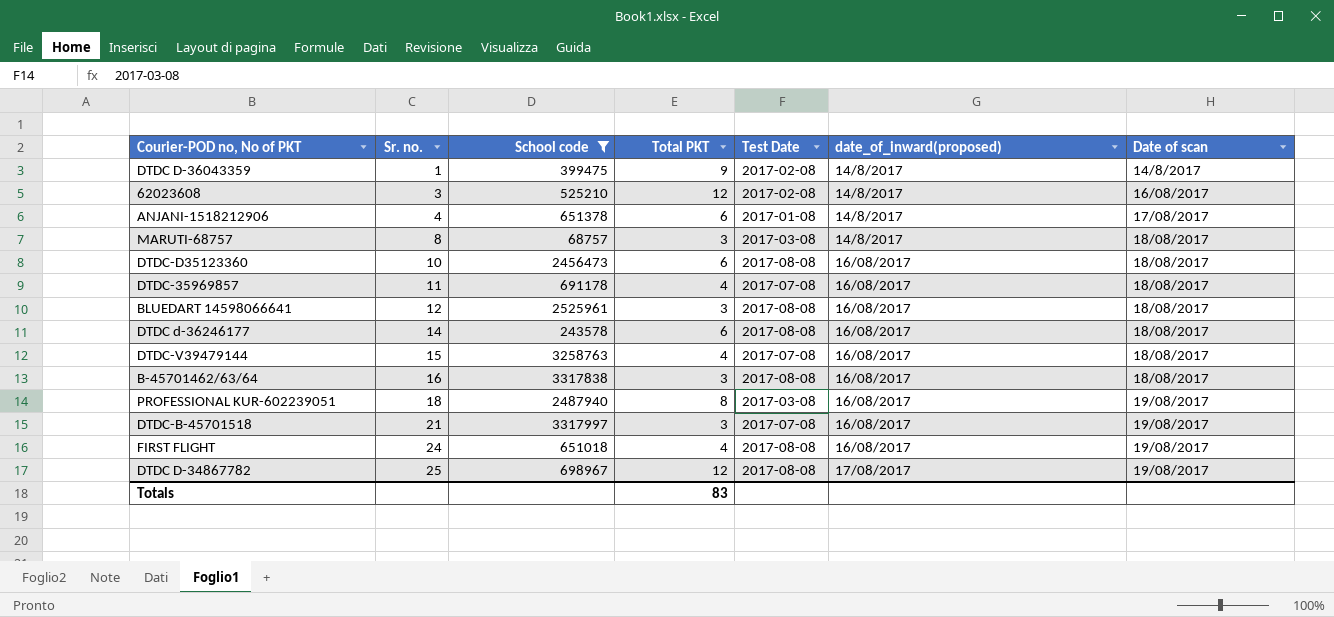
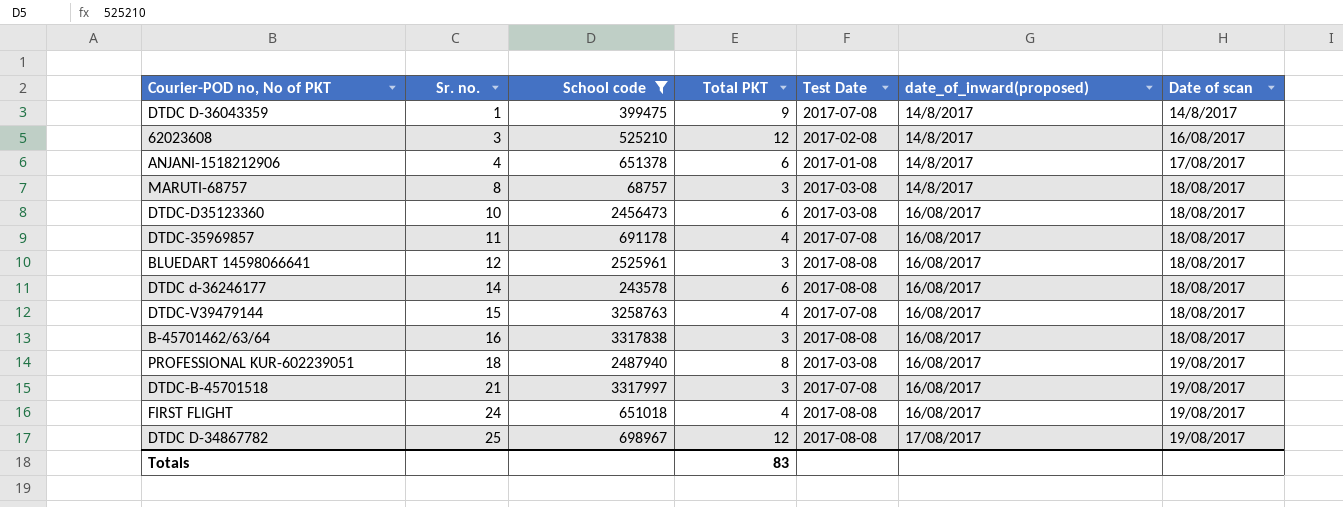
DTDC D-36043359 | Test Date: 2017-02-08 -> 2017-07-08
DTDC-D35123360 | Test Date: 2017-08-08 -> 2017-03-08

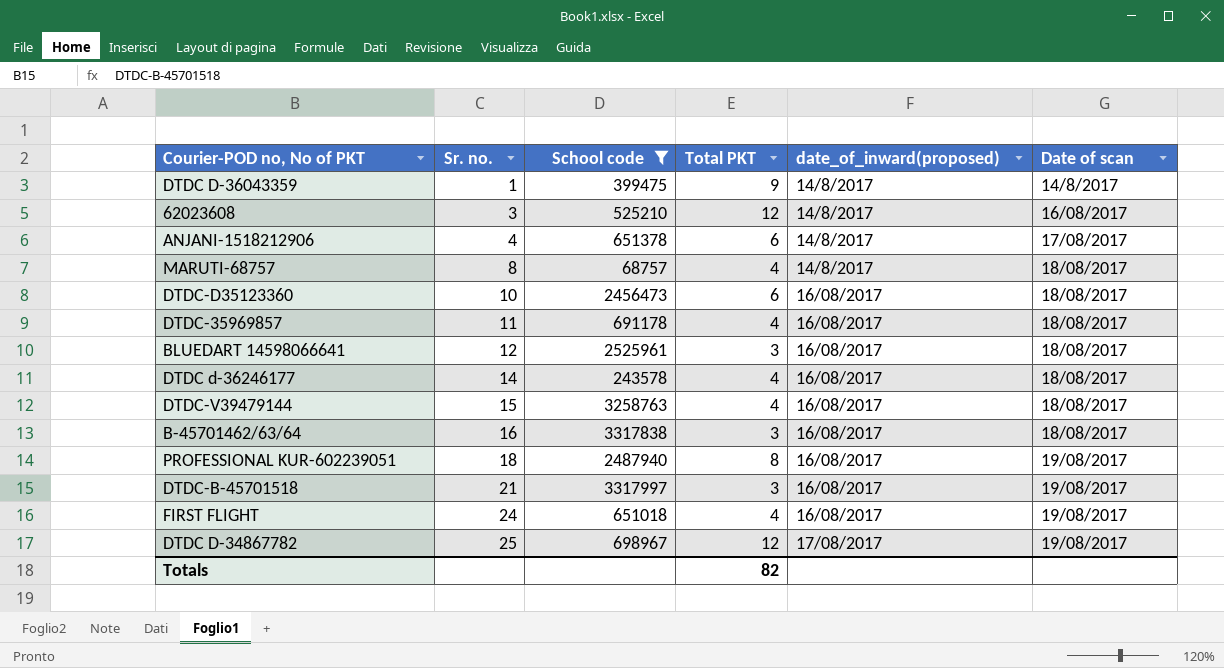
column Test Date | position: 5 -> none
MARUTI-68757 | Total PKT: 3 -> 4
DTDC d-36246177 | Total PKT: 6 -> 4
Totals | Total PKT: 83 -> 82

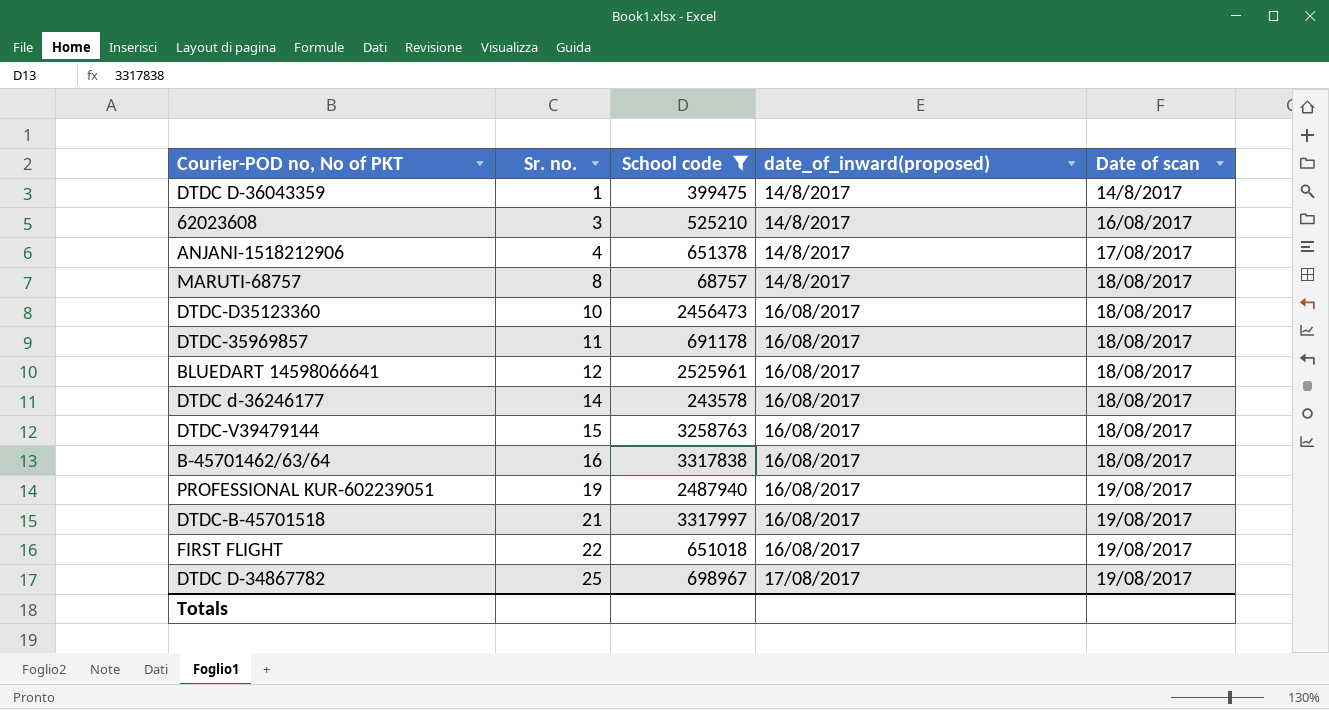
column Total PKT | position: 4 -> none
PROFESSIONAL KUR-602239051 | Sr. no.: 18 -> 19
FIRST FLIGHT | Sr. no.: 24 -> 22

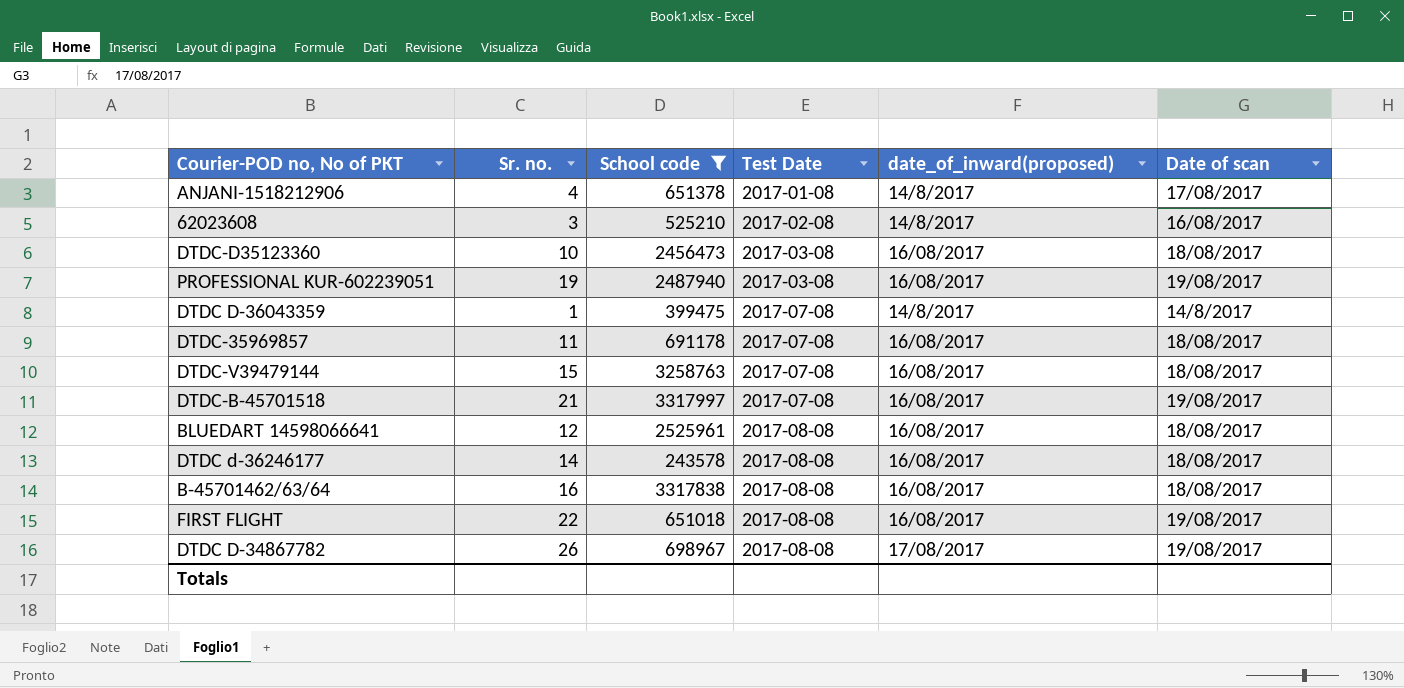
row order: Sr. no. ascending -> Test Date ascending
column Test Date | position: none -> 4
row MARUTI-68757: 8 | 68757 | 14/8/2017 | 18/08/2017 -> none
DTDC D-34867782 | Sr. no.: 25 -> 26

